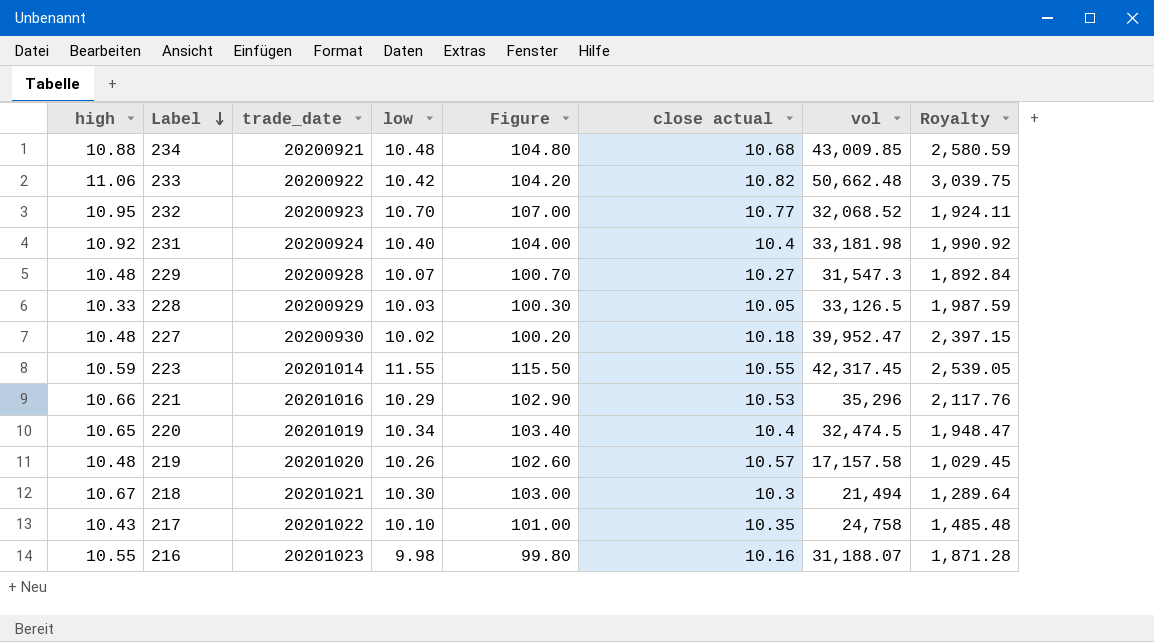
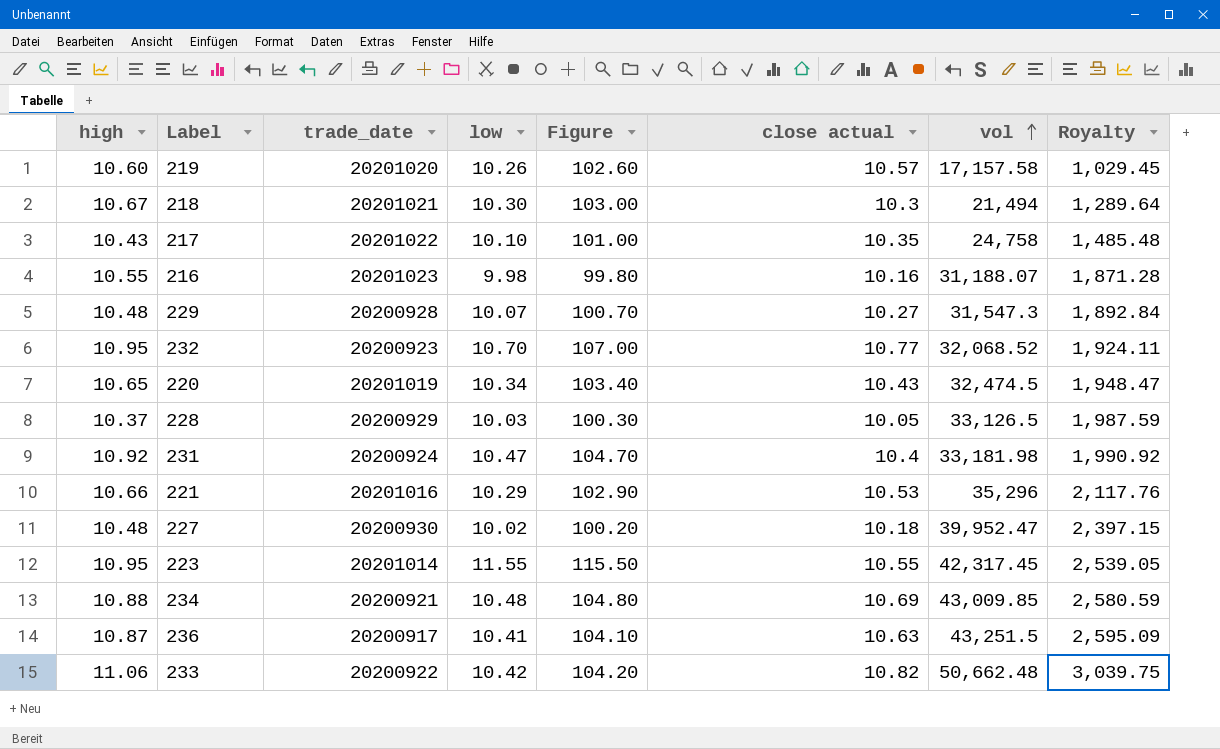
row order: Label descending -> vol ascending
219 | high: 10.48 -> 10.60
220 | close actual: 10.4 -> 10.43
228 | high: 10.33 -> 10.37
231 | low: 10.40 -> 10.47
231 | Figure: 104.00 -> 104.70
223 | high: 10.59 -> 10.95
234 | close actual: 10.68 -> 10.69
row 236: none -> 10.87 | 20200917 | 10.41 | 104.10 | 10.63 | 43,251.5 | 2,595.09

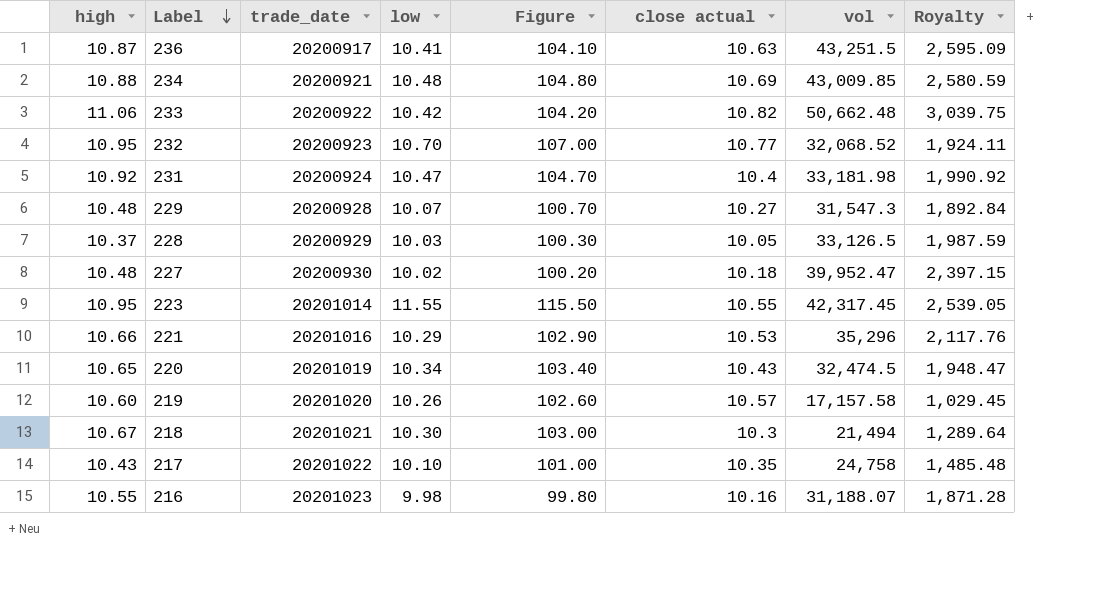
row order: vol ascending -> Label descending

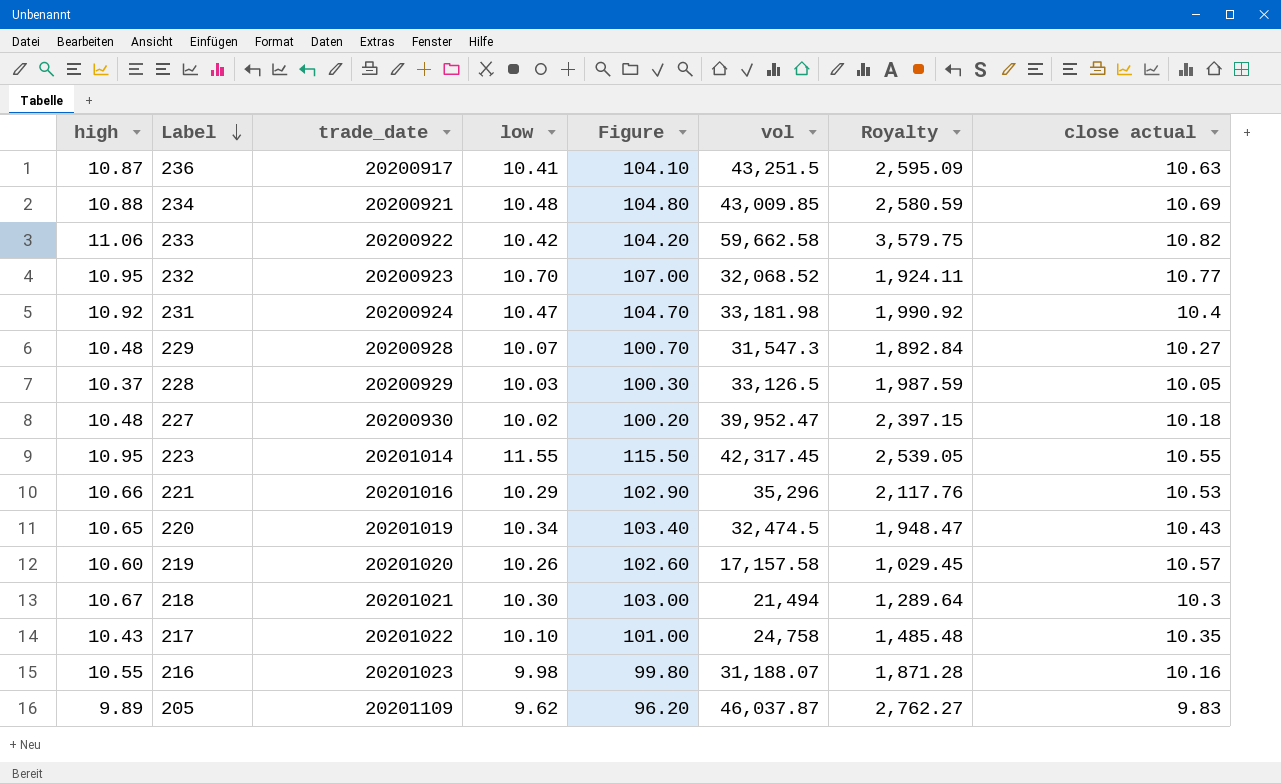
column close actual | position: 6 -> 8
233 | vol: 50,662.48 -> 59,662.58
233 | Royalty: 3,039.75 -> 3,579.75
row 205: none -> 9.89 | 20201109 | 9.62 | 96.20 | 46,037.87 | 2,762.27 | 9.83

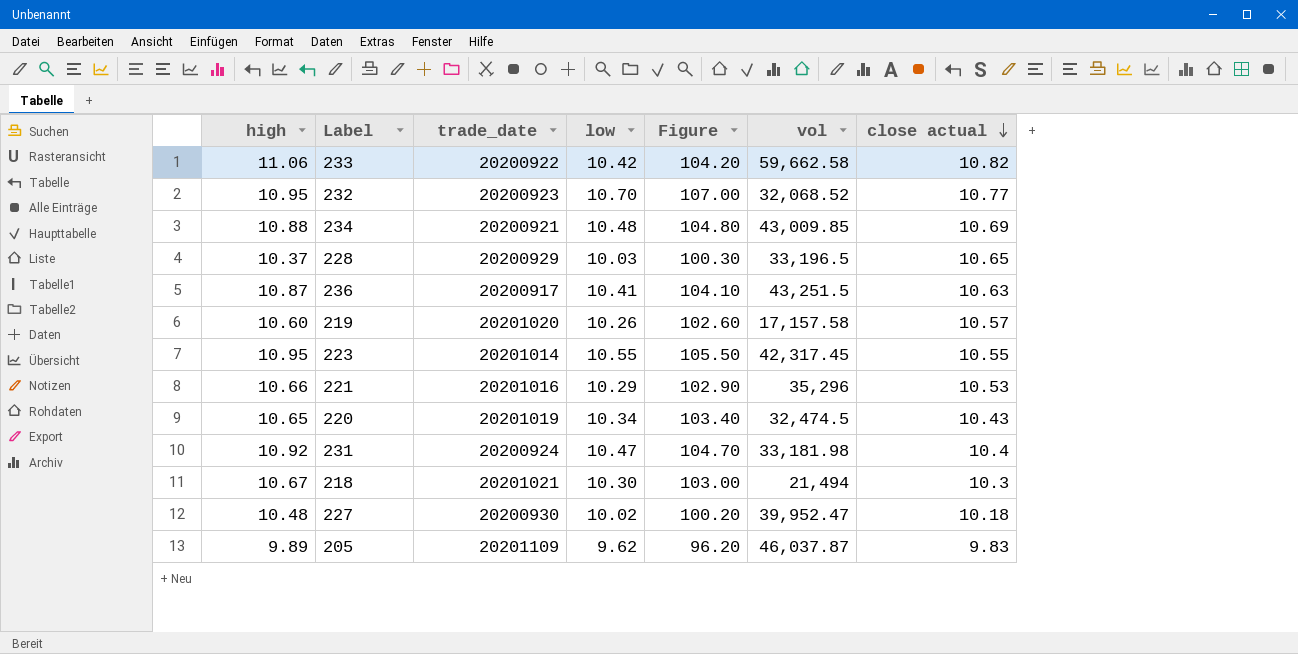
row order: Label descending -> close actual descending
column Royalty | formula: [vol] * 0.06 -> none
row 229: 10.48 | 20200928 | 10.07 | 100.70 | 31,547.3 | 1,892.84 | 10.27 -> none
row 217: 10.43 | 20201022 | 10.10 | 101.00 | 24,758 | 1,485.48 | 10.35 -> none
row 216: 10.55 | 20201023 | 9.98 | 99.80 | 31,188.07 | 1,871.28 | 10.16 -> none
228 | vol: 33,126.5 -> 33,196.5
228 | close actual: 10.05 -> 10.65
223 | low: 11.55 -> 10.55
223 | Figure: 115.50 -> 105.50

